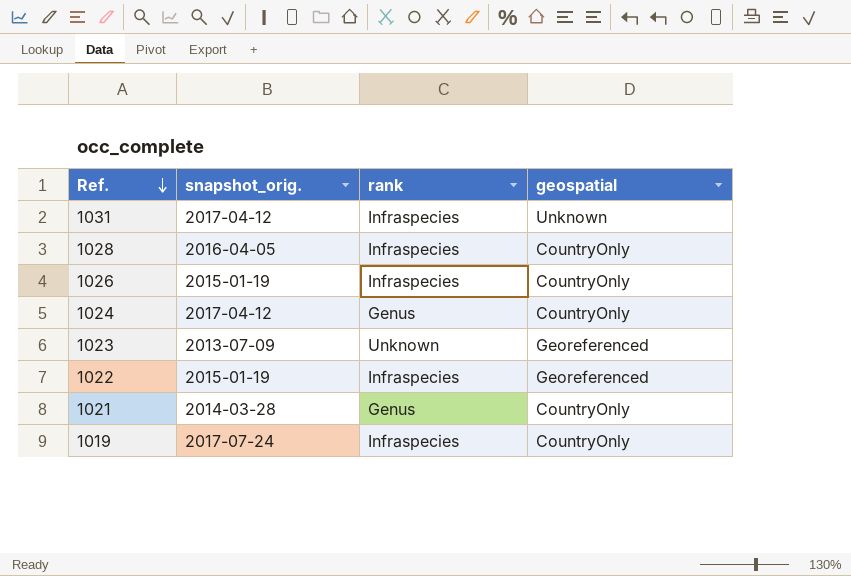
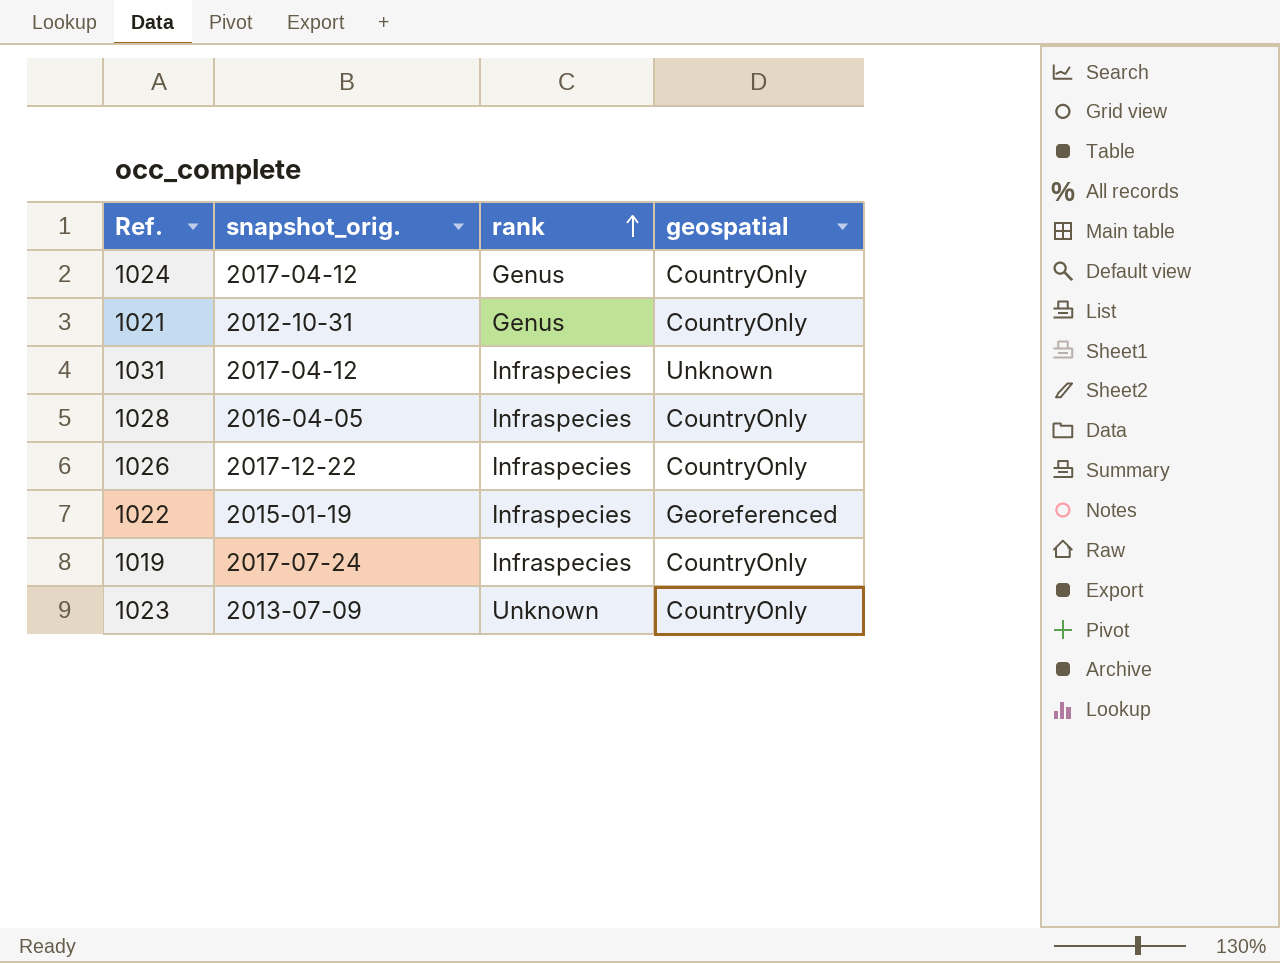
row order: Ref. descending -> rank ascending
1021 | snapshot_orig.: 2014-03-28 -> 2012-10-31
1026 | snapshot_orig.: 2015-01-19 -> 2017-12-22
1023 | geospatial: Georeferenced -> CountryOnly

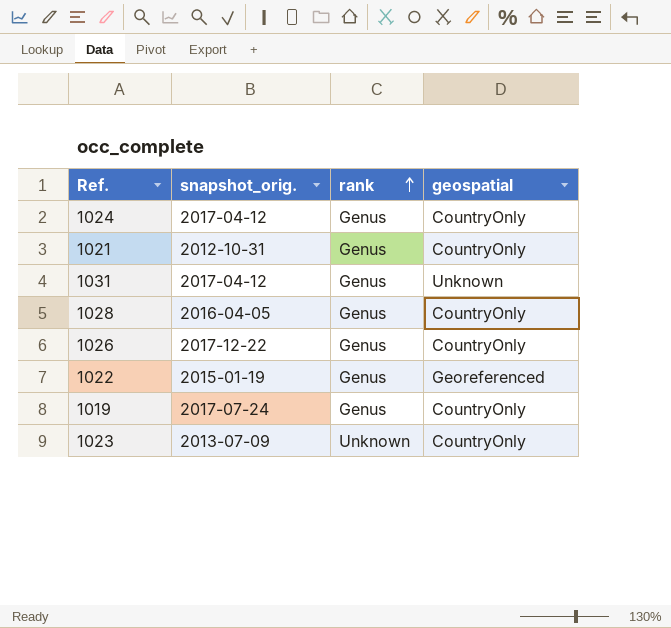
1031 | rank: Infraspecies -> Genus
1028 | rank: Infraspecies -> Genus
1026 | rank: Infraspecies -> Genus
1022 | rank: Infraspecies -> Genus
1019 | rank: Infraspecies -> Genus

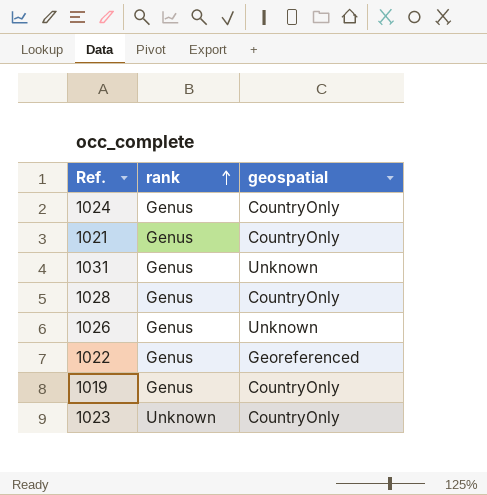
column snapshot_orig. | position: 2 -> none
1026 | geospatial: CountryOnly -> Unknown

